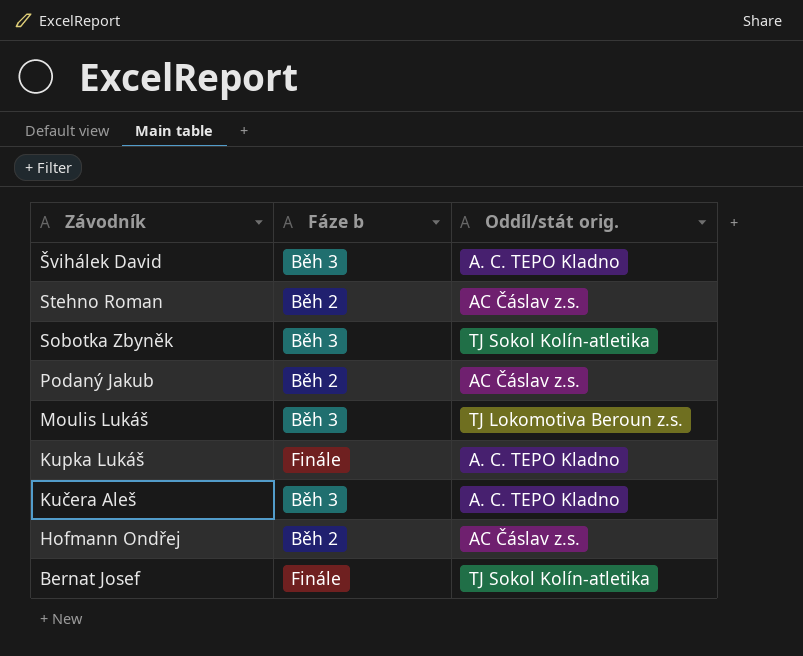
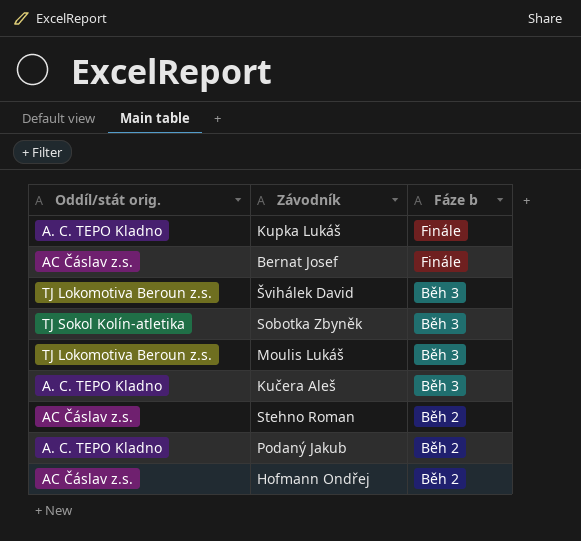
row order: Závodník descending -> Fáze b descending
column Oddíl/stát orig. | position: 3 -> 1
Bernat Josef | Oddíl/stát orig.: TJ Sokol Kolín-atletika -> AC Čáslav z.s.
Švihálek David | Oddíl/stát orig.: A. C. TEPO Kladno -> TJ Lokomotiva Beroun z.s.
Podaný Jakub | Oddíl/stát orig.: AC Čáslav z.s. -> A. C. TEPO Kladno

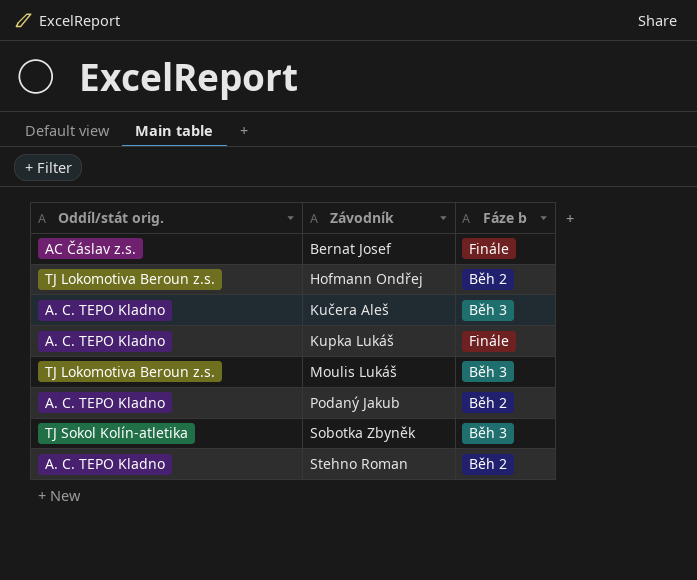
row order: Fáze b descending -> Závodník ascending
row Švihálek David: TJ Lokomotiva Beroun z.s. | Běh 3 -> none
Hofmann Ondřej | Oddíl/stát orig.: AC Čáslav z.s. -> TJ Lokomotiva Beroun z.s.
Stehno Roman | Oddíl/stát orig.: AC Čáslav z.s. -> A. C. TEPO Kladno

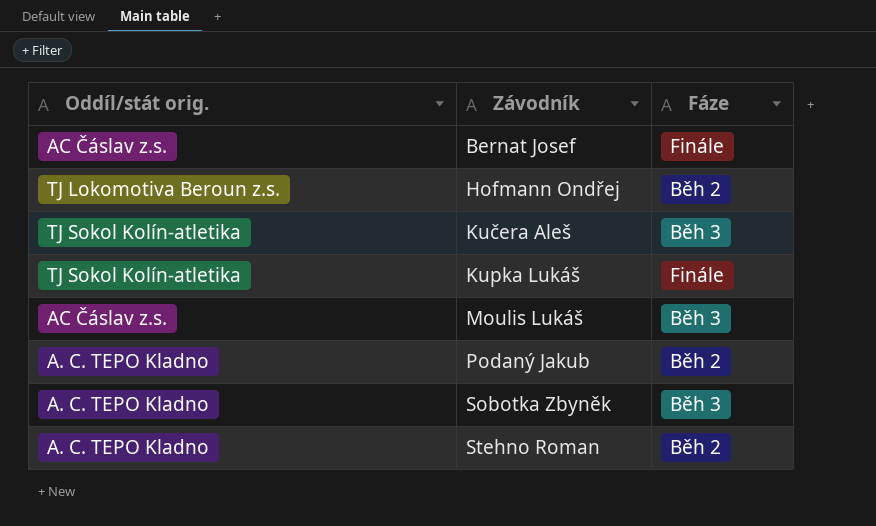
column name: Fáze b -> Fáze
Kučera Aleš | Oddíl/stát orig.: A. C. TEPO Kladno -> TJ Sokol Kolín-atletika
Kupka Lukáš | Oddíl/stát orig.: A. C. TEPO Kladno -> TJ Sokol Kolín-atletika
Moulis Lukáš | Oddíl/stát orig.: TJ Lokomotiva Beroun z.s. -> AC Čáslav z.s.
Sobotka Zbyněk | Oddíl/stát orig.: TJ Sokol Kolín-atletika -> A. C. TEPO Kladno

